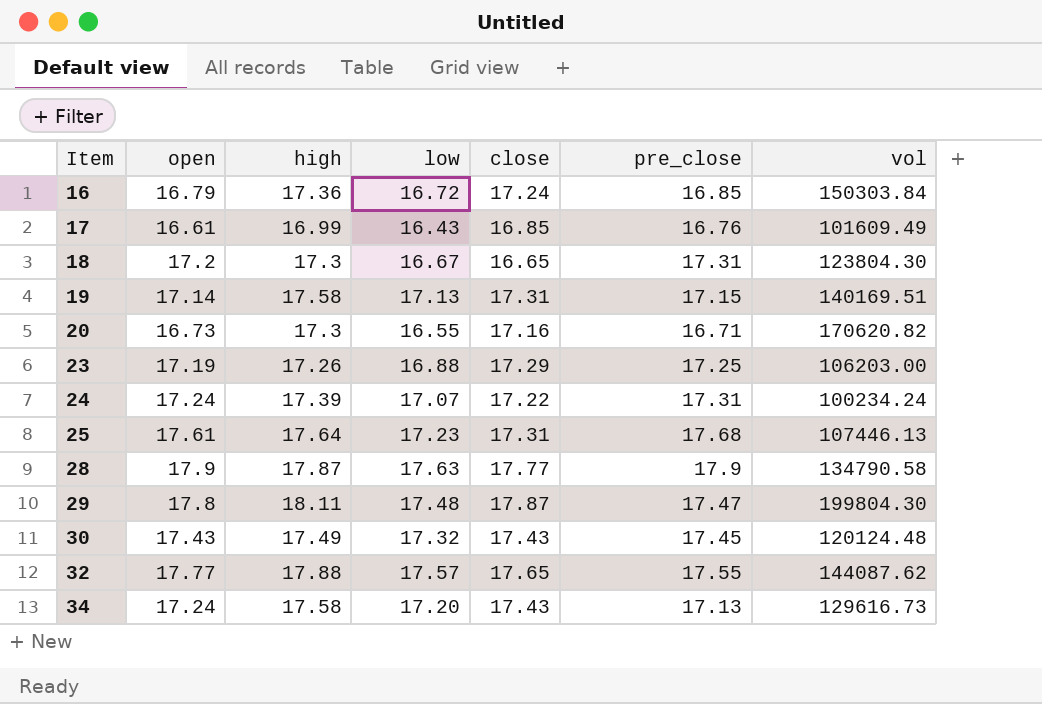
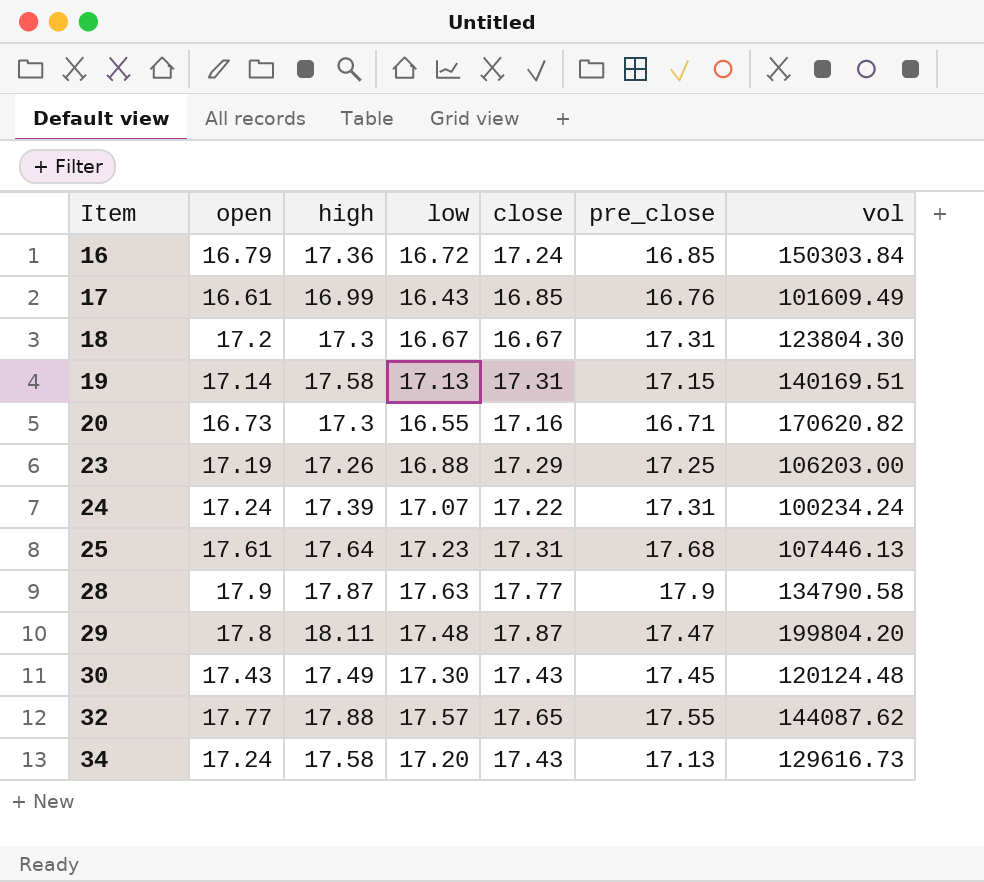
18 | close: 16.65 -> 16.67
29 | vol: 199804.30 -> 199804.20
30 | low: 17.32 -> 17.30

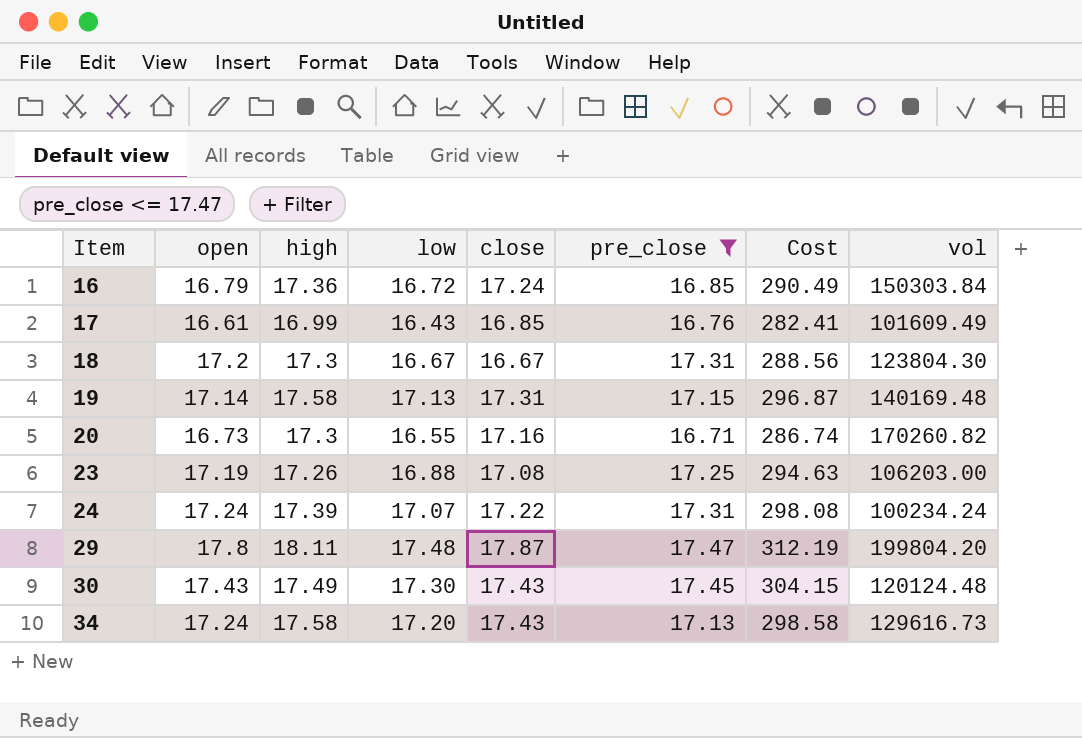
filter: none -> pre_close <= 17.47
column Cost | formula: none -> [close] * [pre_close]
19 | vol: 140169.51 -> 140169.48
20 | vol: 170620.82 -> 170260.82
23 | close: 17.29 -> 17.08

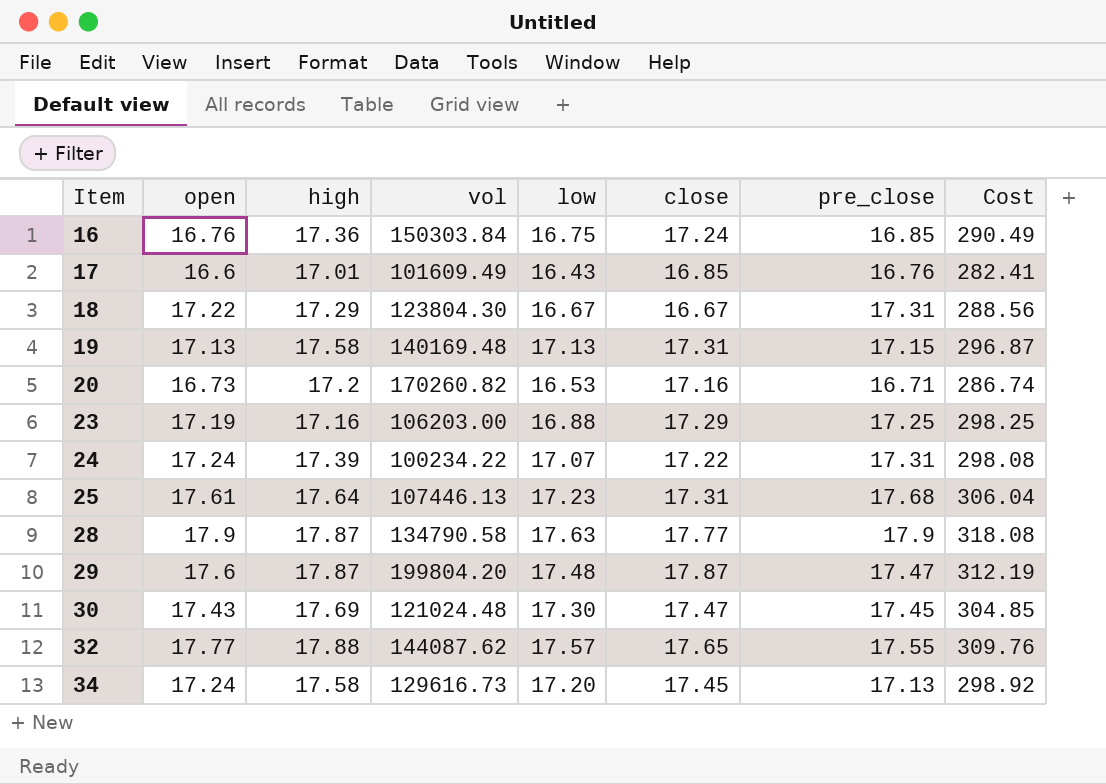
filter: pre_close <= 17.47 -> none
column vol | position: 8 -> 4
16 | open: 16.79 -> 16.76
16 | low: 16.72 -> 16.75
17 | open: 16.61 -> 16.6
17 | high: 16.99 -> 17.01
18 | open: 17.2 -> 17.22
18 | high: 17.3 -> 17.29
19 | open: 17.14 -> 17.13
20 | high: 17.3 -> 17.2
20 | low: 16.55 -> 16.53
23 | high: 17.26 -> 17.16
23 | close: 17.08 -> 17.29
23 | Cost: 294.63 -> 298.25
24 | vol: 100234.24 -> 100234.22
29 | open: 17.8 -> 17.6
29 | high: 18.11 -> 17.87
30 | high: 17.49 -> 17.69
30 | vol: 120124.48 -> 121024.48
30 | close: 17.43 -> 17.47
30 | Cost: 304.15 -> 304.85
34 | close: 17.43 -> 17.45
34 | Cost: 298.58 -> 298.92

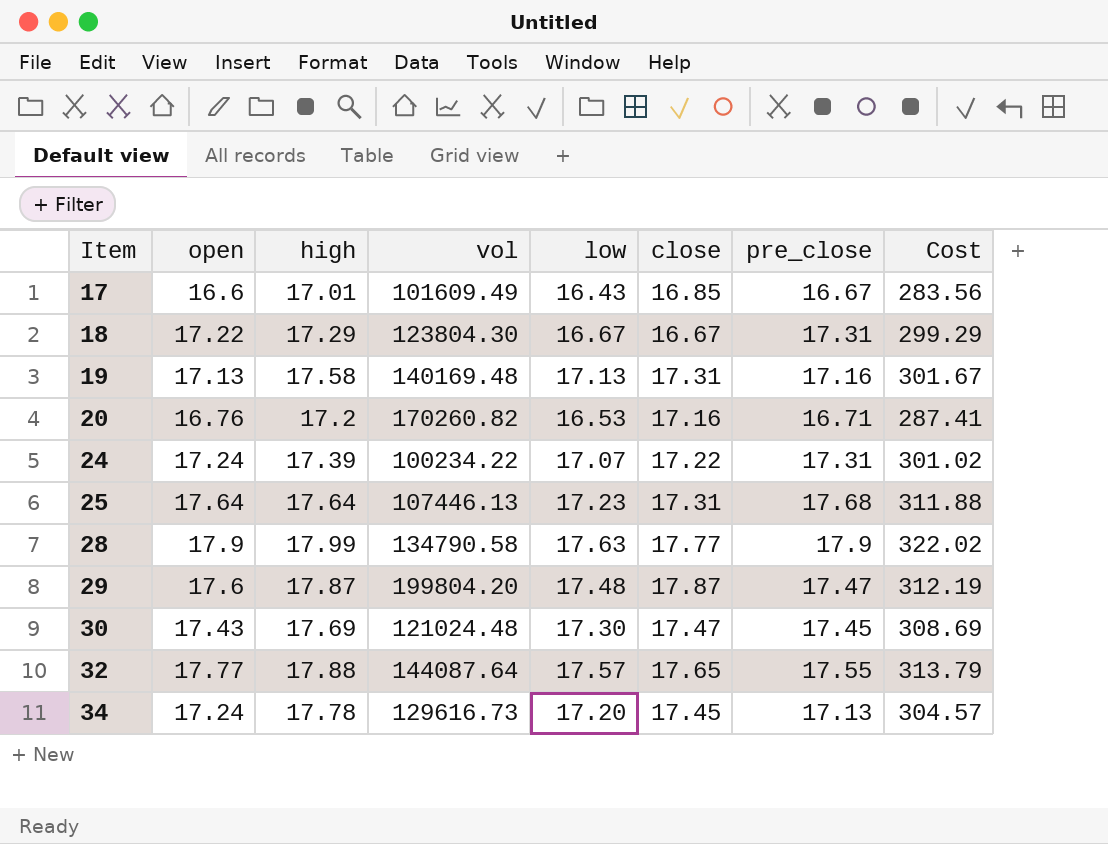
column Cost | formula: [close] * [pre_close] -> [high] * [pre_close]
row 16: 16.76 | 17.36 | 150303.84 | 16.75 | 17.24 | 16.85 | 290.49 -> none
row 23: 17.19 | 17.16 | 106203.00 | 16.88 | 17.29 | 17.25 | 298.25 -> none
17 | pre_close: 16.76 -> 16.67
19 | pre_close: 17.15 -> 17.16
20 | open: 16.73 -> 16.76
25 | open: 17.61 -> 17.64
28 | high: 17.87 -> 17.99
32 | vol: 144087.62 -> 144087.64
34 | high: 17.58 -> 17.78

